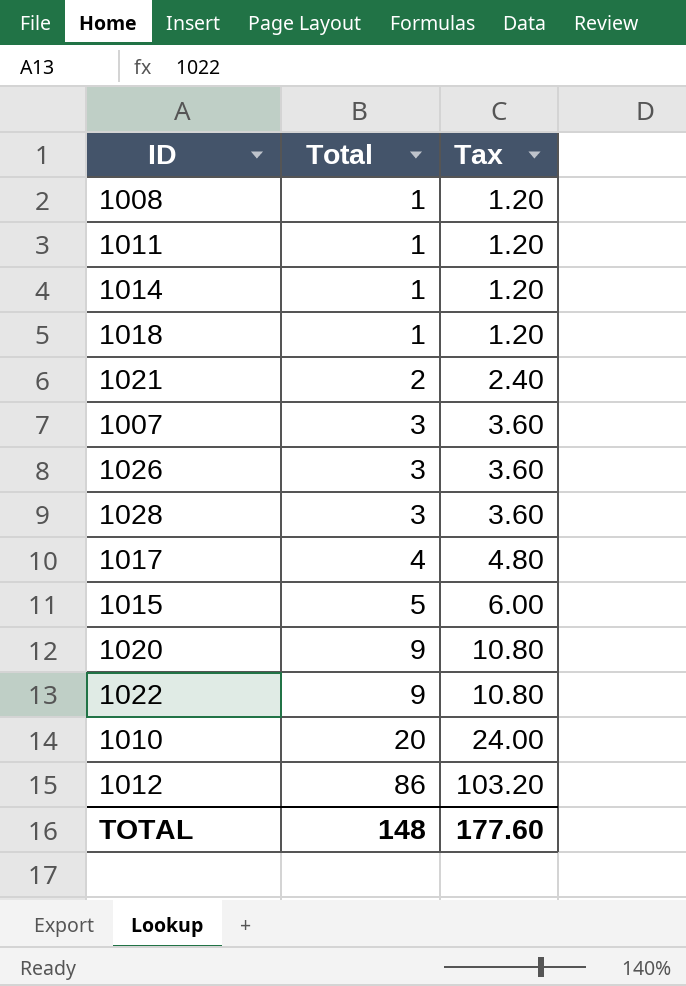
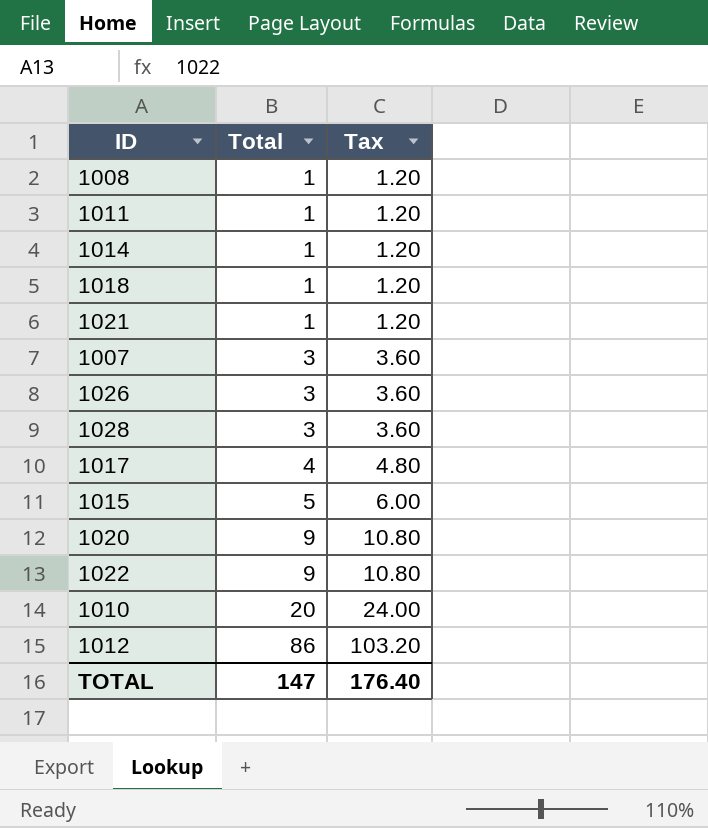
1021 | Total: 2 -> 1
1021 | Tax: 2.40 -> 1.20
TOTAL | Total: 148 -> 147
TOTAL | Tax: 177.60 -> 176.40

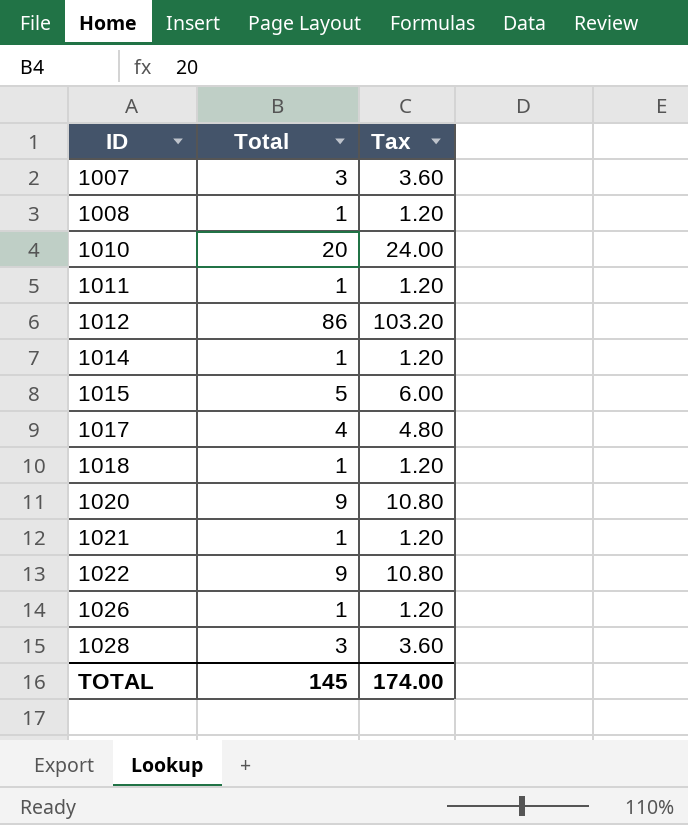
row order: Total ascending -> ID ascending
1026 | Total: 3 -> 1
1026 | Tax: 3.60 -> 1.20
TOTAL | Total: 147 -> 145
TOTAL | Tax: 176.40 -> 174.00

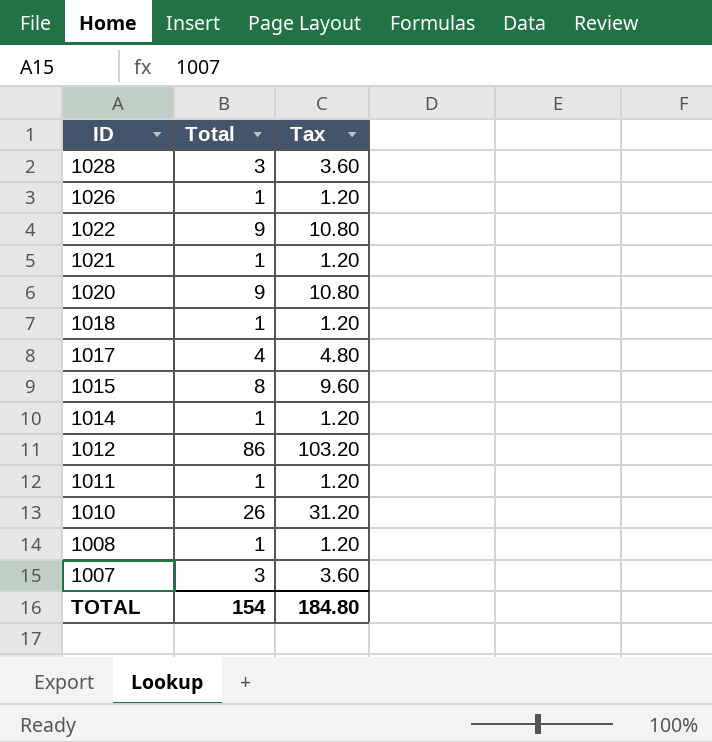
row order: ID ascending -> ID descending
1015 | Total: 5 -> 8
1015 | Tax: 6.00 -> 9.60
1010 | Total: 20 -> 26
1010 | Tax: 24.00 -> 31.20
TOTAL | Total: 145 -> 154
TOTAL | Tax: 174.00 -> 184.80

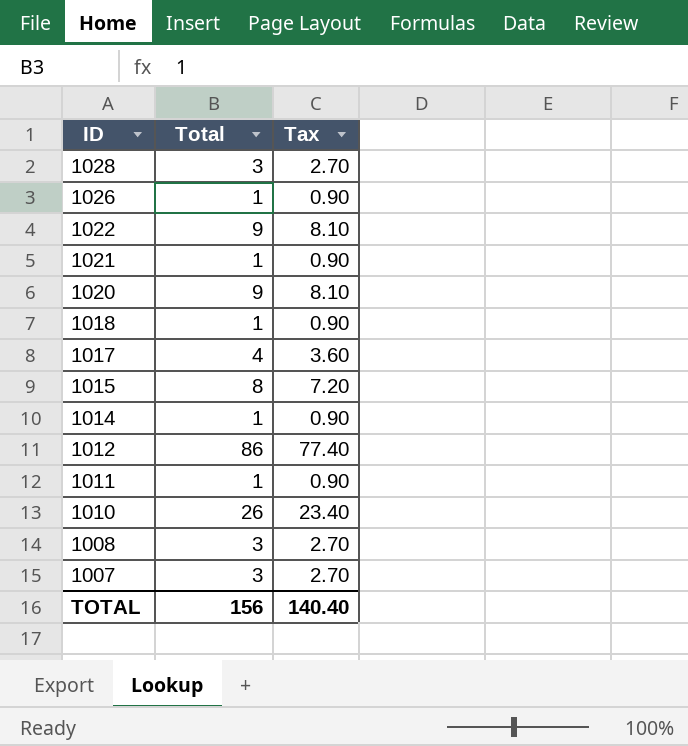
column Tax | formula: [Total] * 1.2 -> [Total] * 0.9
1008 | Total: 1 -> 3
TOTAL | Total: 154 -> 156
TOTAL | Tax: 184.80 -> 140.40

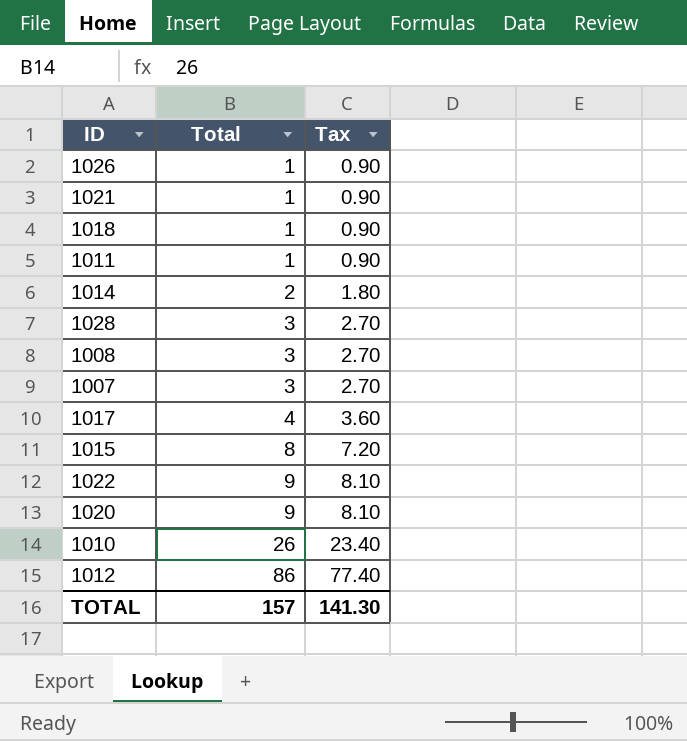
row order: ID descending -> Total ascending
1014 | Total: 1 -> 2
1014 | Tax: 0.90 -> 1.80
TOTAL | Total: 156 -> 157
TOTAL | Tax: 140.40 -> 141.30

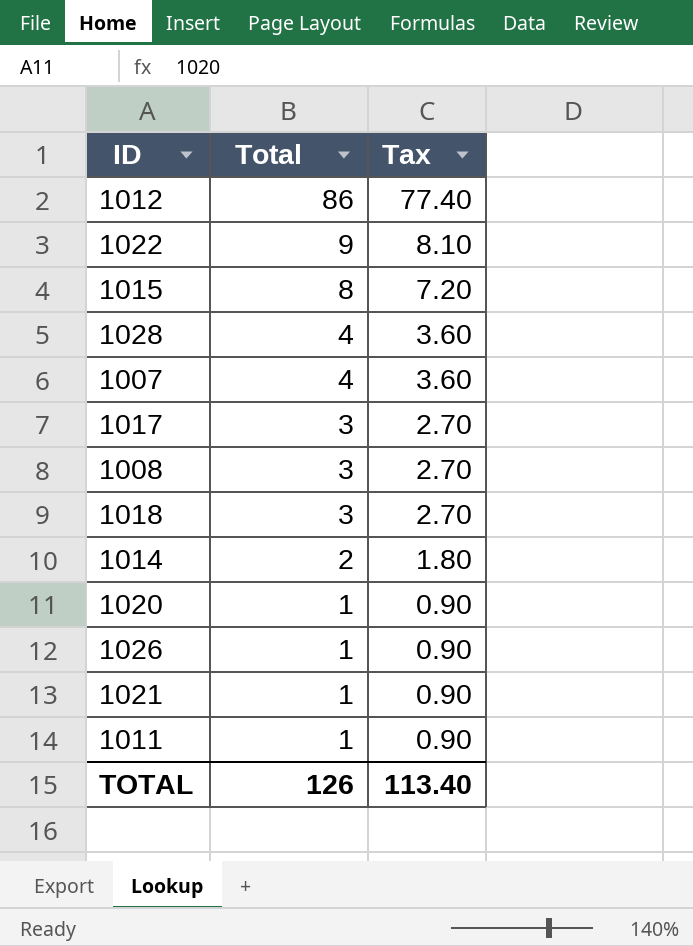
row order: Total ascending -> Total descending
row 1010: 26 | 23.40 -> none
1028 | Total: 3 -> 4
1028 | Tax: 2.70 -> 3.60
1007 | Total: 3 -> 4
1007 | Tax: 2.70 -> 3.60
1017 | Total: 4 -> 3
1017 | Tax: 3.60 -> 2.70
1018 | Total: 1 -> 3
1018 | Tax: 0.90 -> 2.70
1020 | Total: 9 -> 1
1020 | Tax: 8.10 -> 0.90
TOTAL | Total: 157 -> 126
TOTAL | Tax: 141.30 -> 113.40

